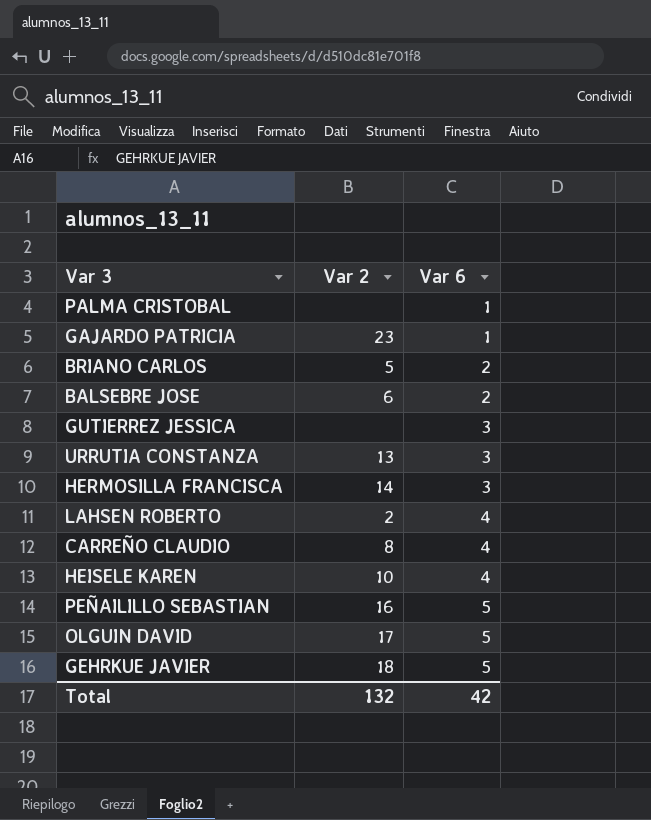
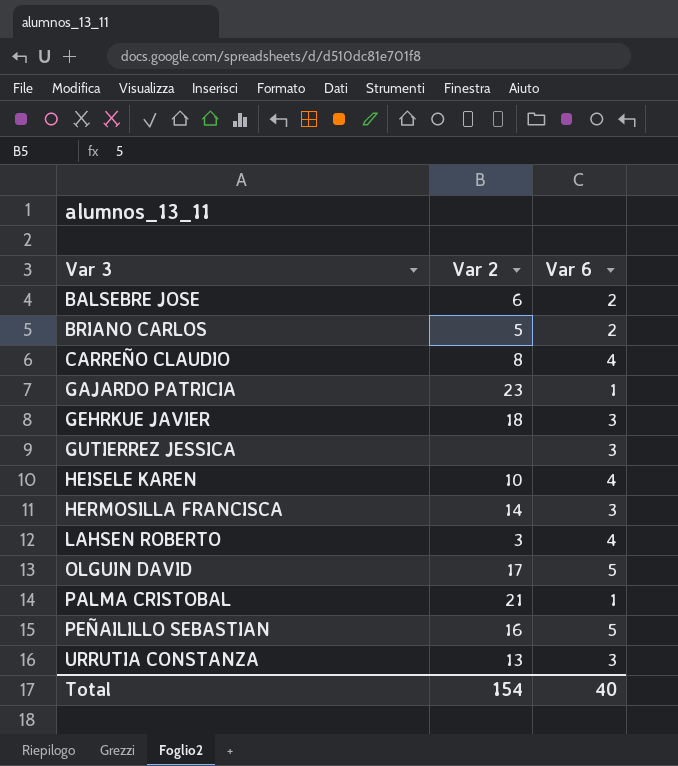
row order: Var 6 ascending -> Var 3 ascending
GEHRKUE JAVIER | Var 6: 5 -> 3
LAHSEN ROBERTO | Var 2: 2 -> 3
PALMA CRISTOBAL | Var 2: none -> 21
Total | Var 2: 132 -> 154
Total | Var 6: 42 -> 40

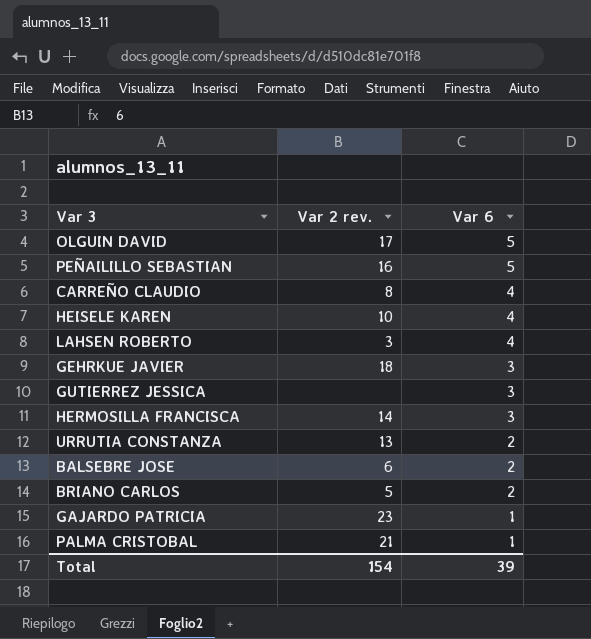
row order: Var 3 ascending -> Var 6 descending
column name: Var 2 -> Var 2 rev.
URRUTIA CONSTANZA | Var 6: 3 -> 2
Total | Var 6: 40 -> 39

